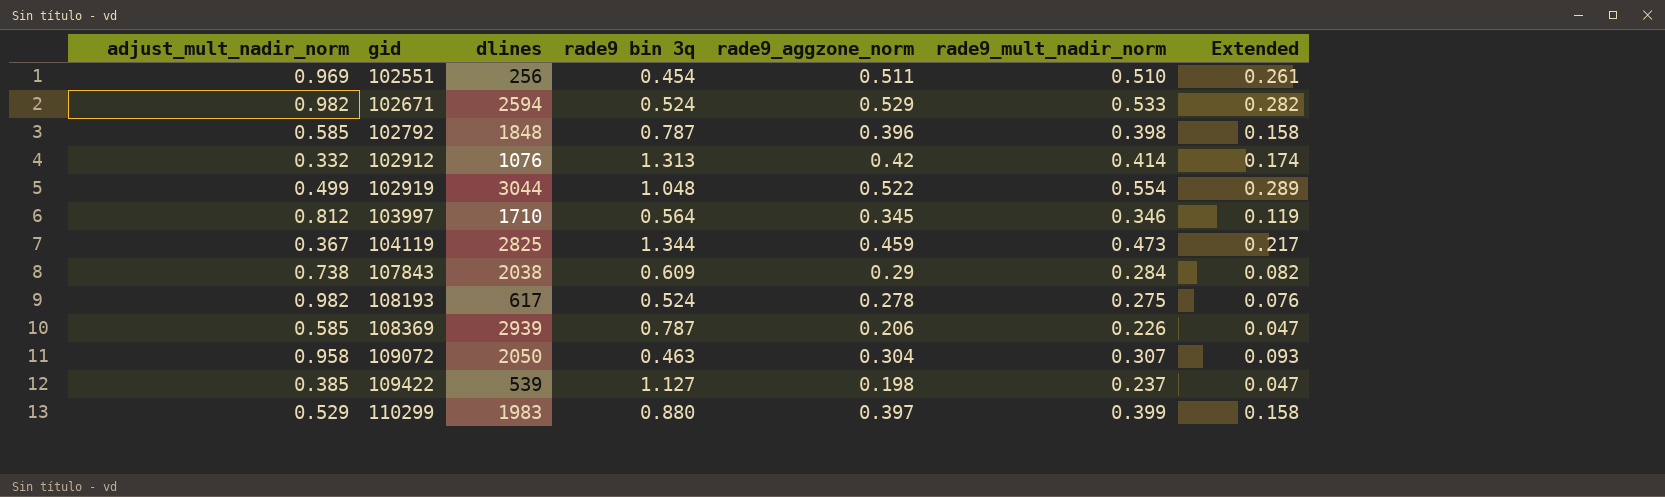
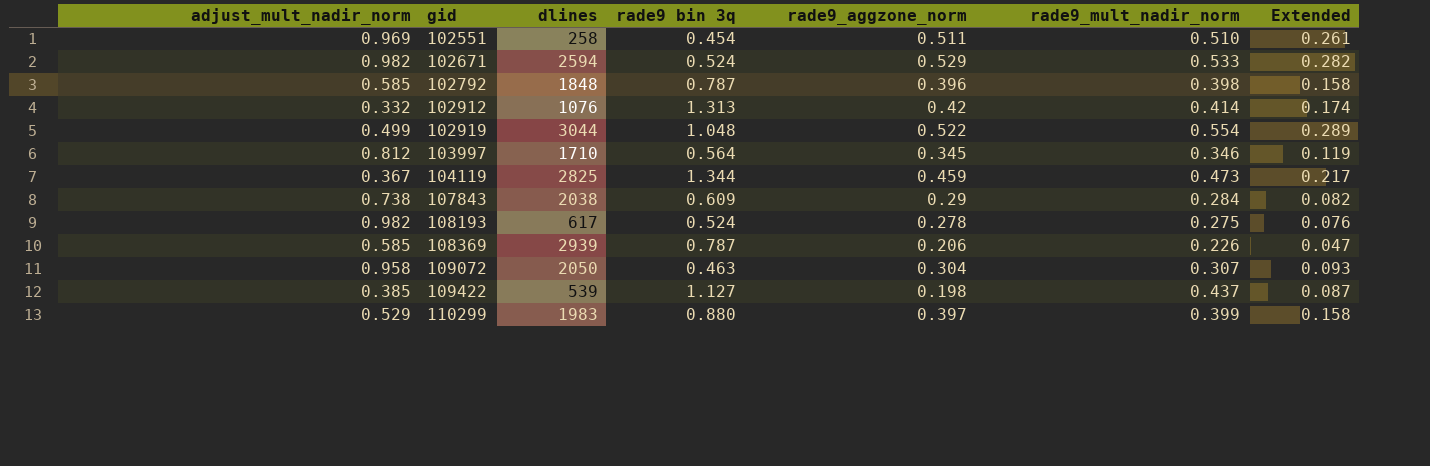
102551 | dlines: 256 -> 258
109422 | rade9_mult_nadir_norm: 0.237 -> 0.437
109422 | Extended: 0.047 -> 0.087

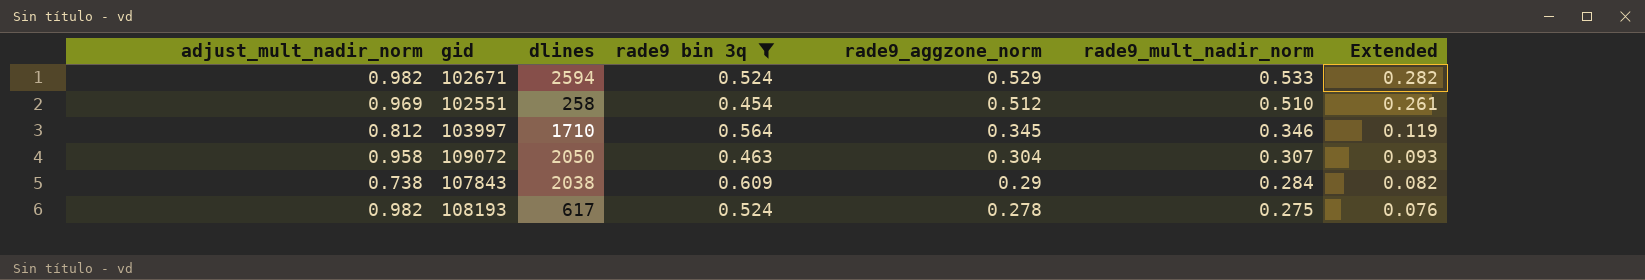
filter: none -> rade9 bin 3q <= 0.609
row order: gid ascending -> rade9_aggzone_norm descending
102551 | rade9_aggzone_norm: 0.511 -> 0.512

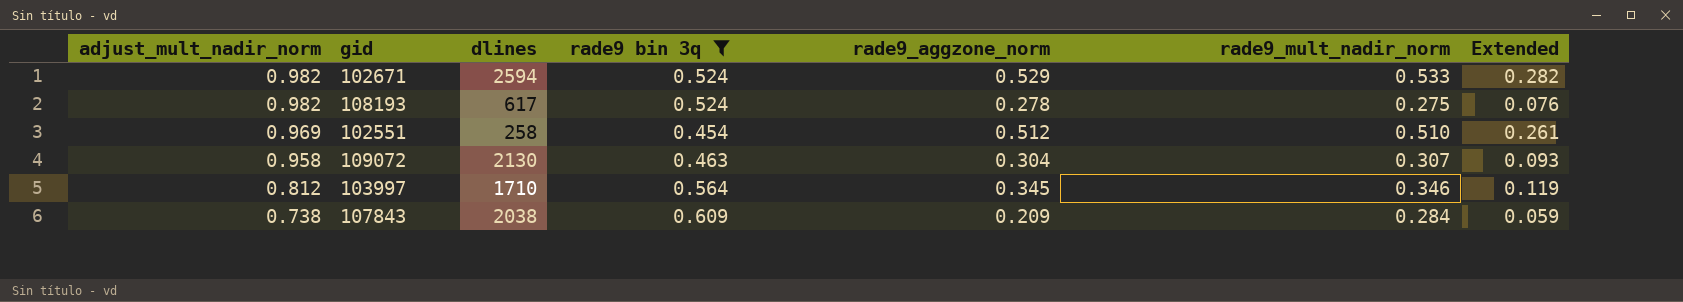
row order: rade9_aggzone_norm descending -> adjust_mult_nadir_norm descending
109072 | dlines: 2050 -> 2130
107843 | rade9_aggzone_norm: 0.29 -> 0.209
107843 | Extended: 0.082 -> 0.059

